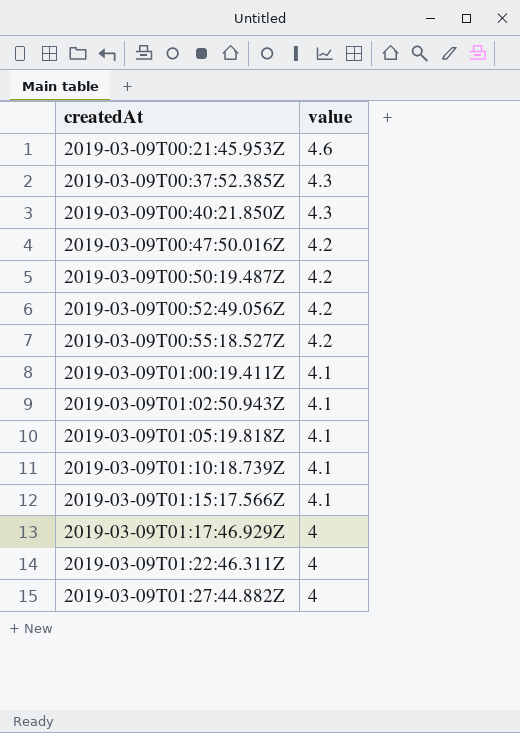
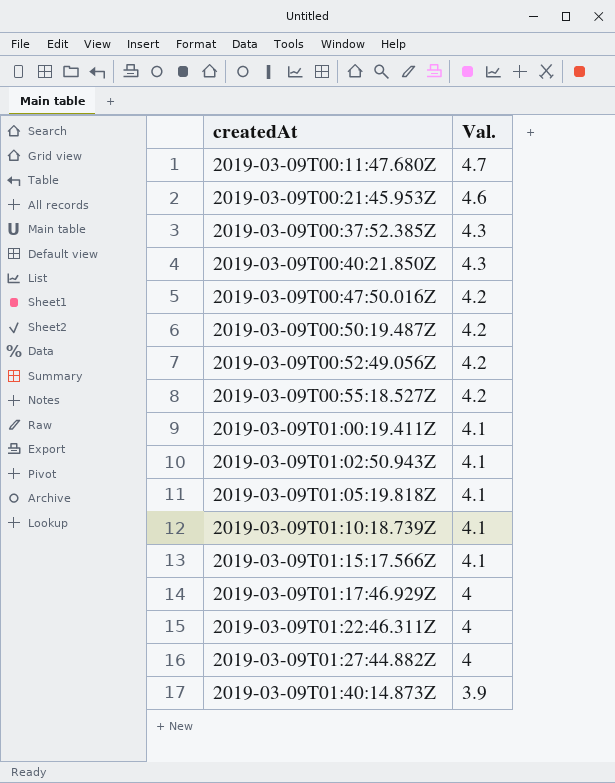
column name: value -> Val.
row 2019-03-09T00:11:47.680Z: none -> 4.7
row 2019-03-09T01:40:14.873Z: none -> 3.9

